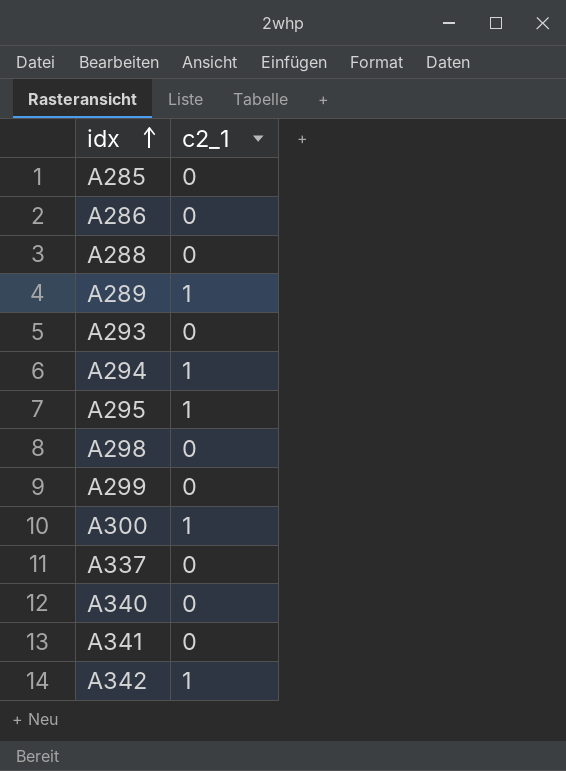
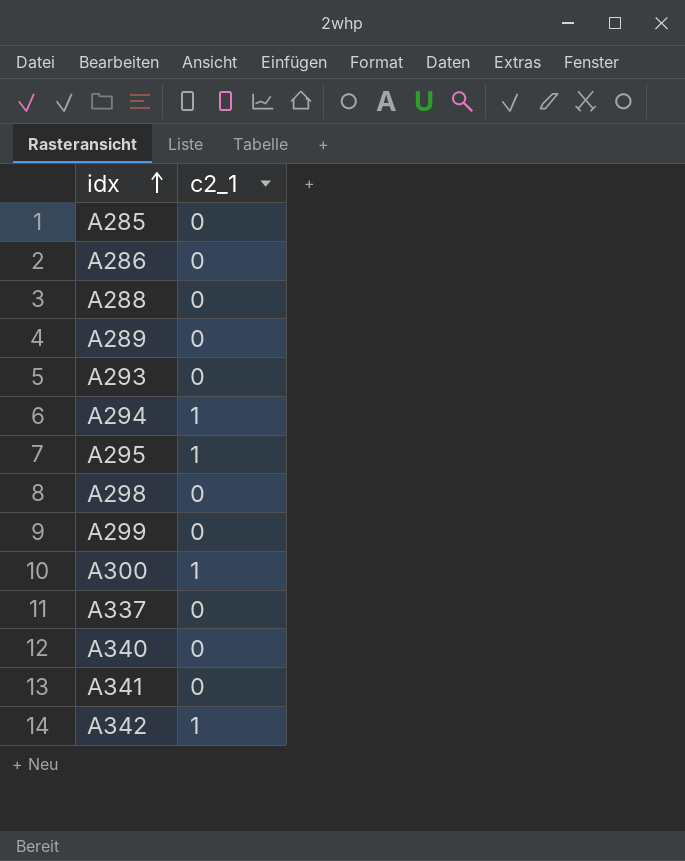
A289 | c2_1: 1 -> 0

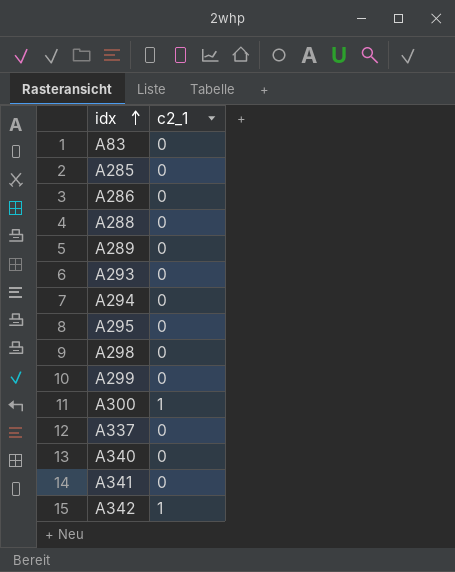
row A83: none -> 0
A294 | c2_1: 1 -> 0
A295 | c2_1: 1 -> 0

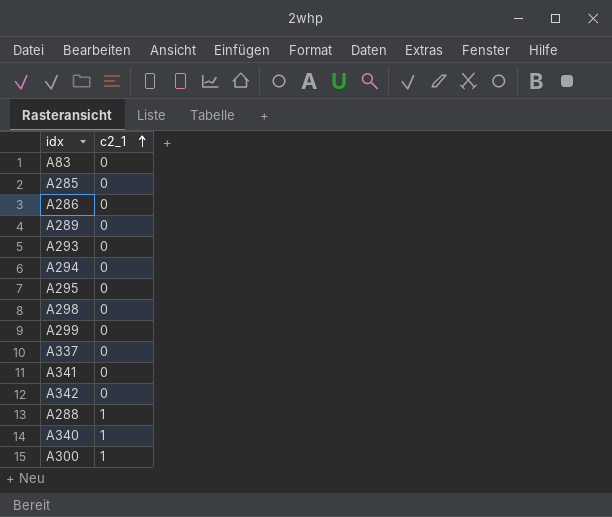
row order: idx ascending -> c2_1 ascending
A342 | c2_1: 1 -> 0
A288 | c2_1: 0 -> 1
A340 | c2_1: 0 -> 1

